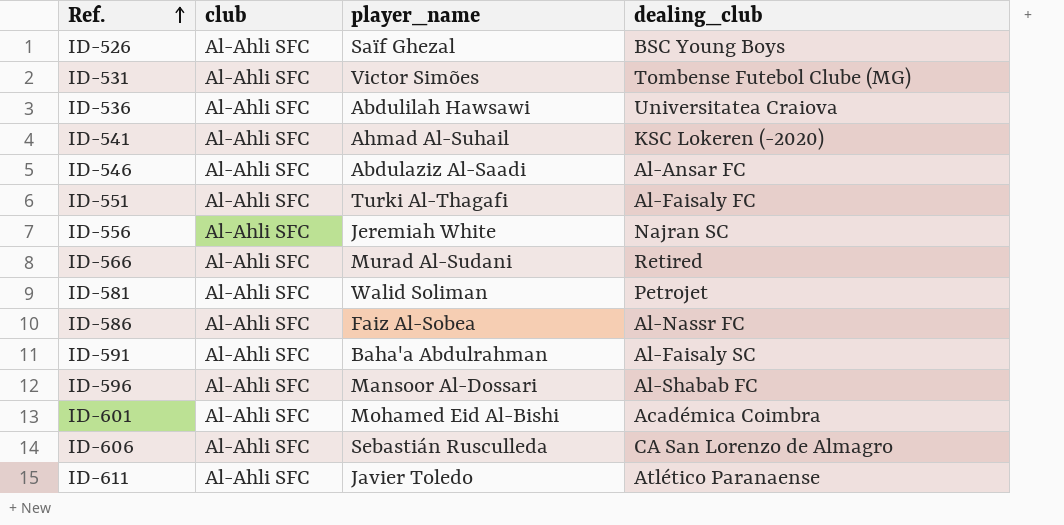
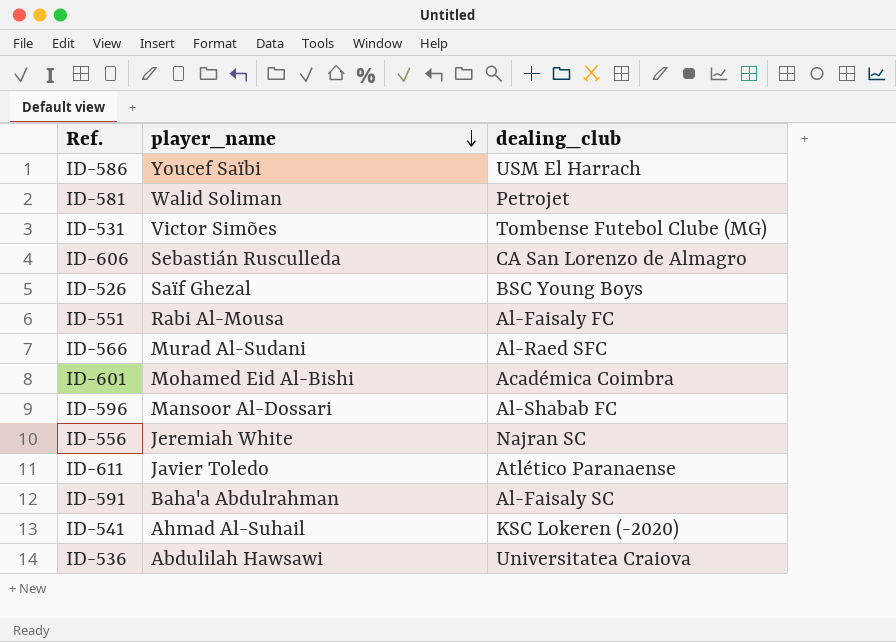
row order: Ref. ascending -> player_name descending
column club | position: 2 -> none
row ID-546: Al-Ahli SFC | Abdulaziz Al-Saadi | Al-Ansar FC -> none
ID-586 | player_name: Faiz Al-Sobea -> Youcef Saïbi
ID-586 | dealing_club: Al-Nassr FC -> USM El Harrach
ID-551 | player_name: Turki Al-Thagafi -> Rabi Al-Mousa
ID-566 | dealing_club: Retired -> Al-Raed SFC

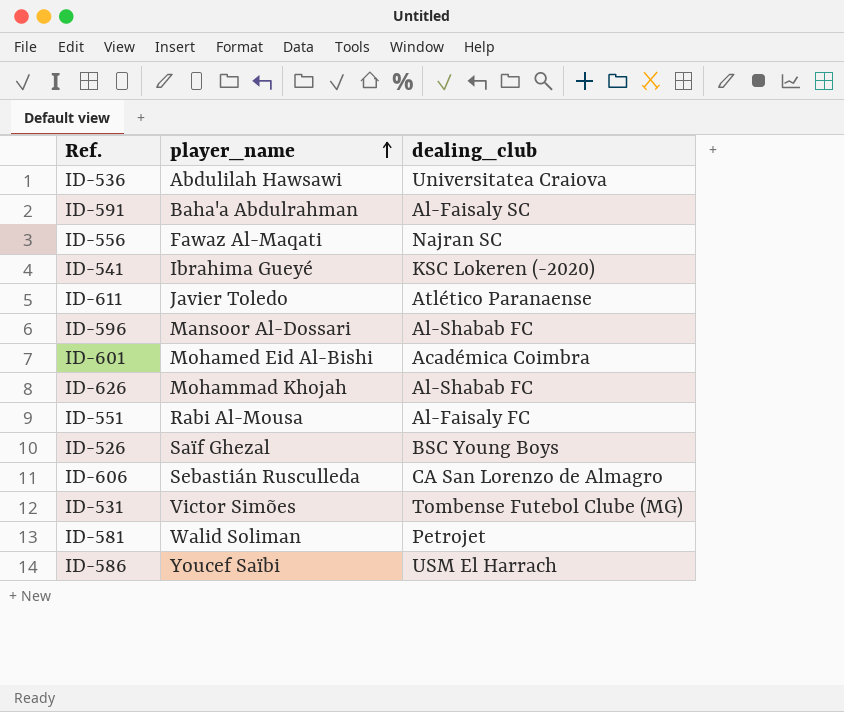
row order: player_name descending -> player_name ascending
row ID-566: Murad Al-Sudani | Al-Raed SFC -> none
ID-556 | player_name: Jeremiah White -> Fawaz Al-Maqati
ID-541 | player_name: Ahmad Al-Suhail -> Ibrahima Gueyé
row ID-626: none -> Mohammad Khojah | Al-Shabab FC

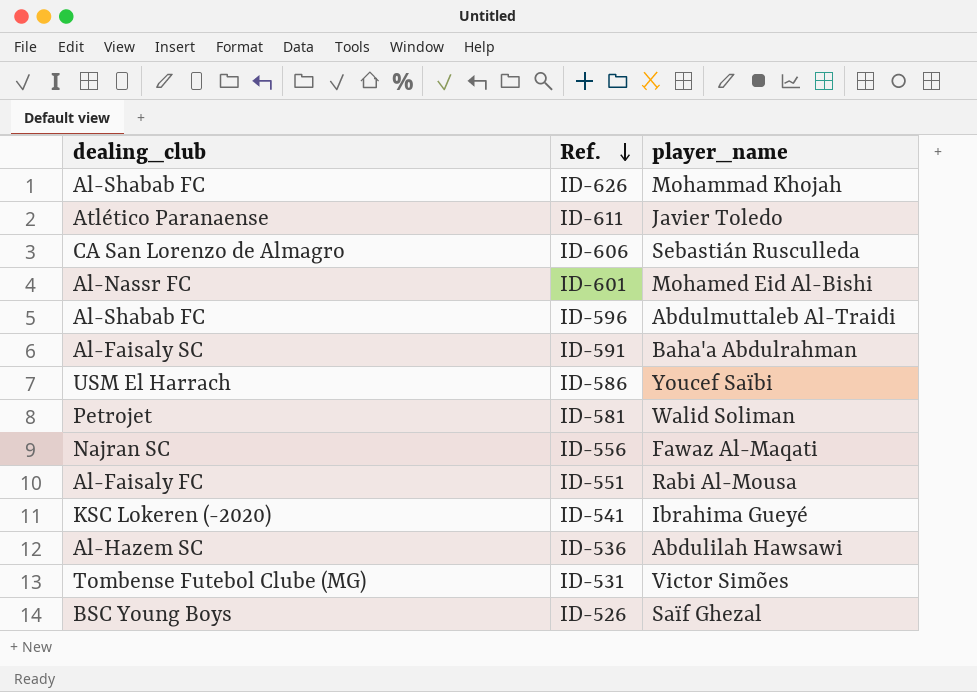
row order: player_name ascending -> Ref. descending
column dealing_club | position: 3 -> 1
ID-601 | dealing_club: Académica Coimbra -> Al-Nassr FC
ID-596 | player_name: Mansoor Al-Dossari -> Abdulmuttaleb Al-Traidi
ID-536 | dealing_club: Universitatea Craiova -> Al-Hazem SC

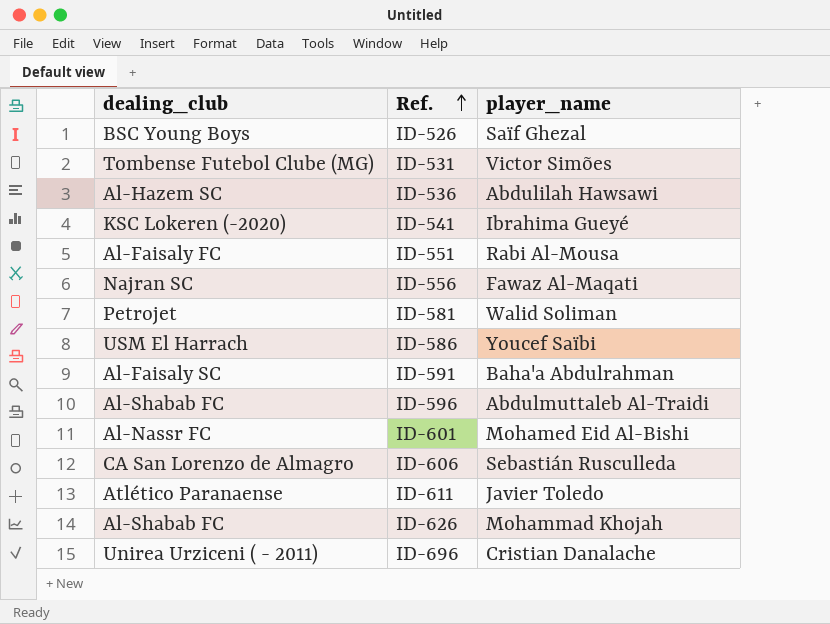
row order: Ref. descending -> Ref. ascending
row ID-696: none -> Unirea Urziceni ( - 2011) | Cristian Danalache

